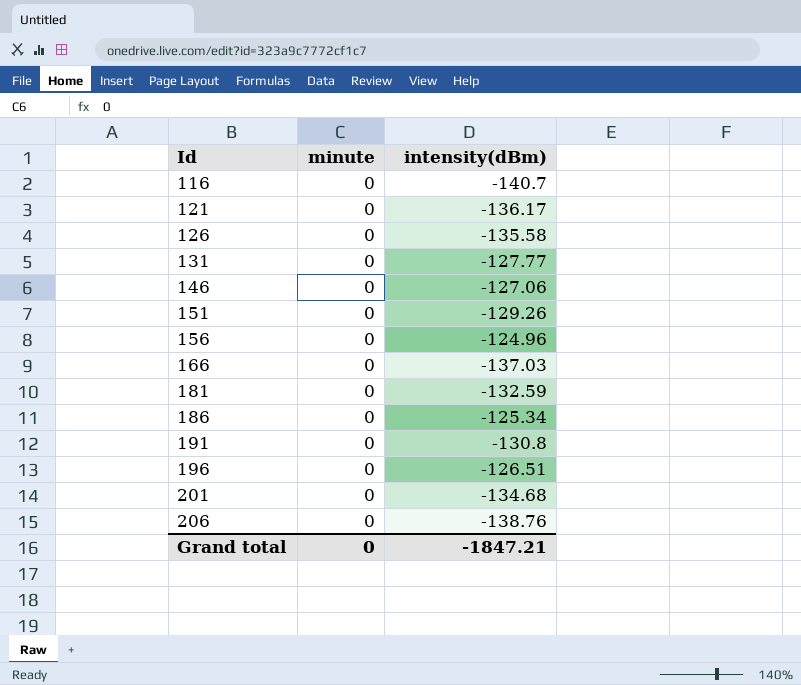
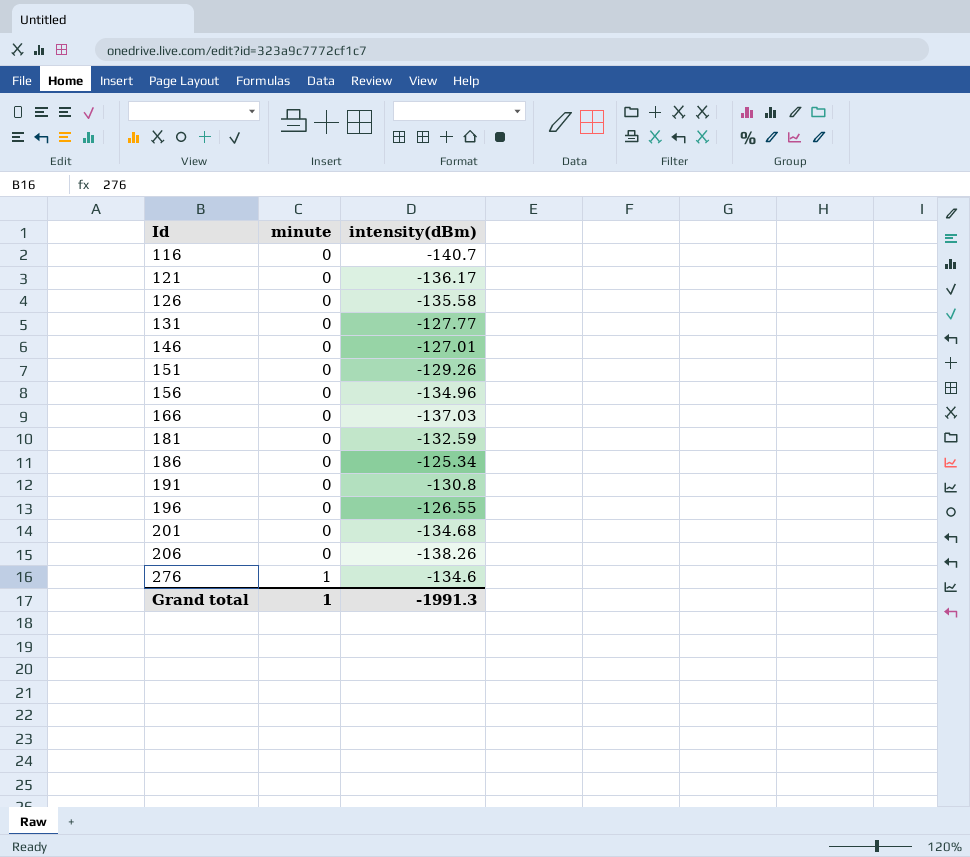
146 | intensity(dBm): -127.06 -> -127.01
156 | intensity(dBm): -124.96 -> -134.96
196 | intensity(dBm): -126.51 -> -126.55
206 | intensity(dBm): -138.76 -> -138.26
row 276: none -> 1 | -134.6
Grand total | minute: 0 -> 1
Grand total | intensity(dBm): -1847.21 -> -1991.3

